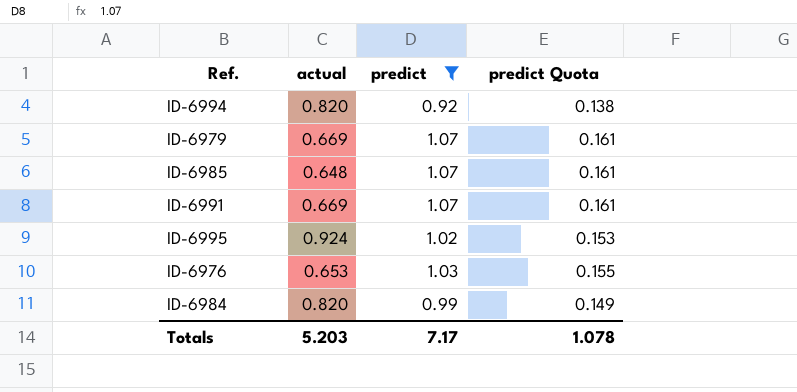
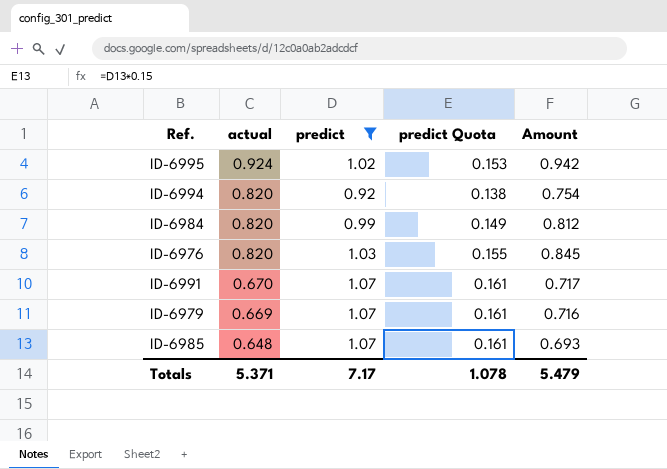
row order: none -> actual descending
column Amount | formula: none -> [actual] * [predict]
ID-6976 | actual: 0.653 -> 0.820
ID-6991 | actual: 0.669 -> 0.670
Totals | actual: 5.203 -> 5.371

